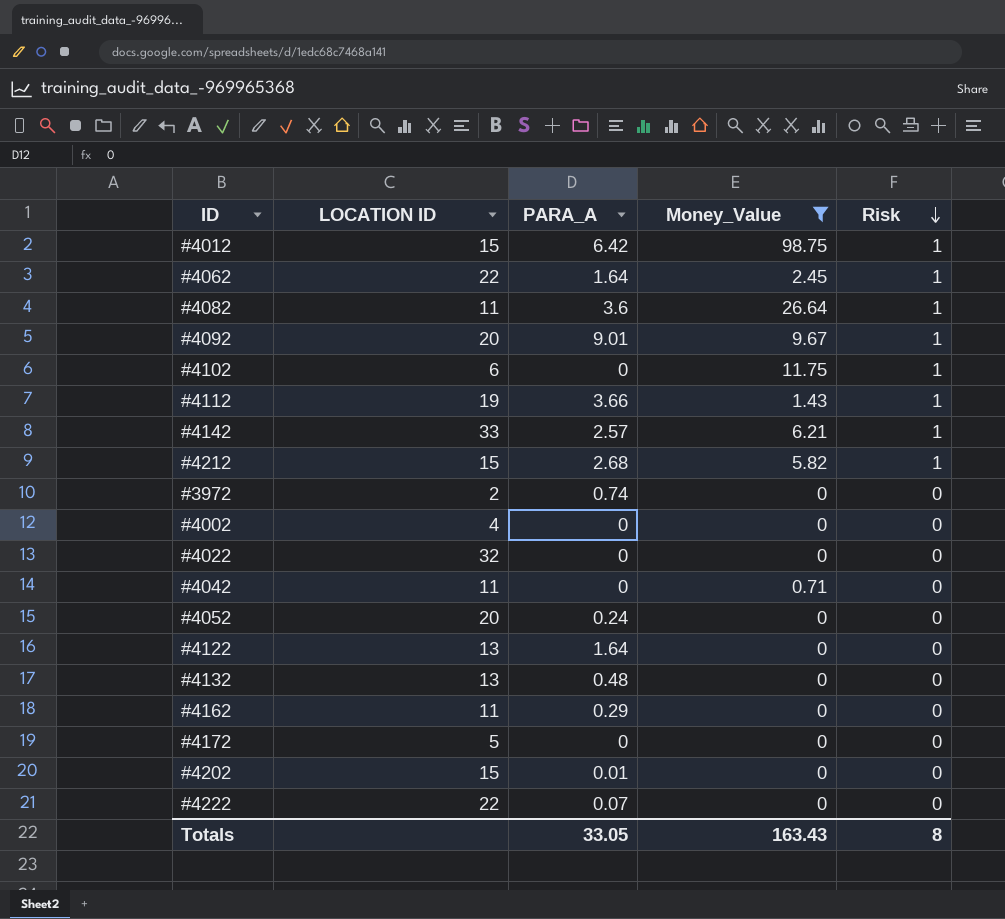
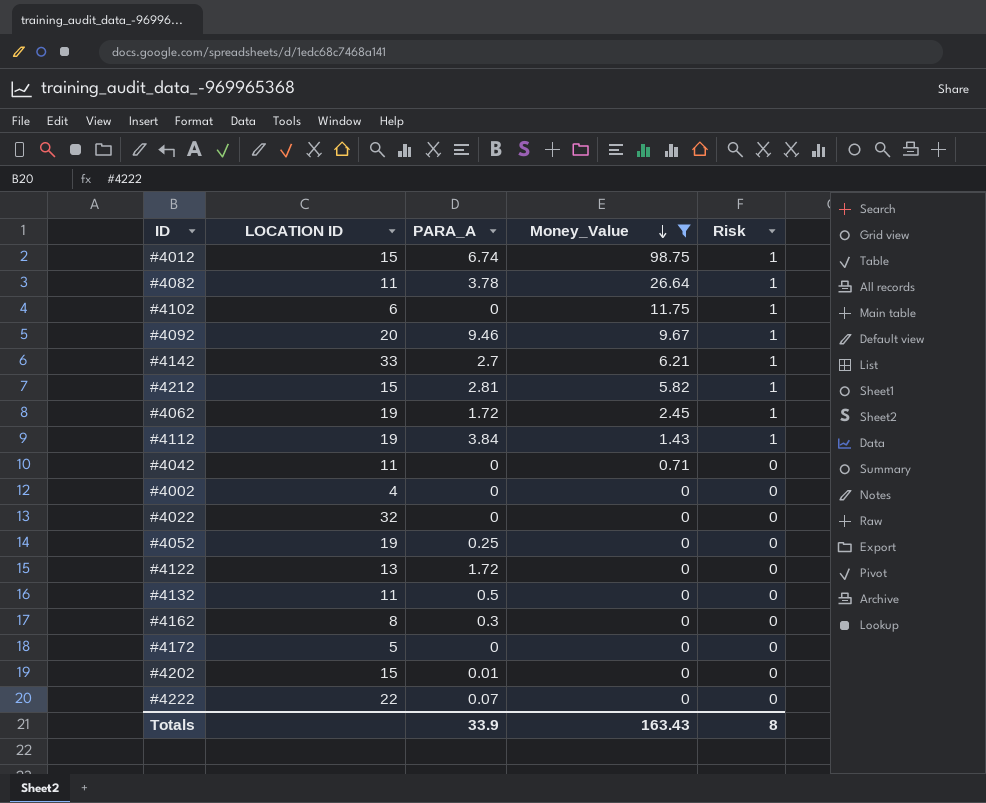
row order: Risk descending -> Money_Value descending
row #3972: 2 | 0.74 | 0 | 0 -> none
#4012 | PARA_A: 6.42 -> 6.74
#4082 | PARA_A: 3.6 -> 3.78
#4092 | PARA_A: 9.01 -> 9.46
#4142 | PARA_A: 2.57 -> 2.7
#4212 | PARA_A: 2.68 -> 2.81
#4062 | LOCATION ID: 22 -> 19
#4062 | PARA_A: 1.64 -> 1.72
#4112 | PARA_A: 3.66 -> 3.84
#4052 | LOCATION ID: 20 -> 19
#4052 | PARA_A: 0.24 -> 0.25
#4122 | PARA_A: 1.64 -> 1.72
#4132 | LOCATION ID: 13 -> 11
#4132 | PARA_A: 0.48 -> 0.5
#4162 | LOCATION ID: 11 -> 8
#4162 | PARA_A: 0.29 -> 0.3
Totals | PARA_A: 33.05 -> 33.9

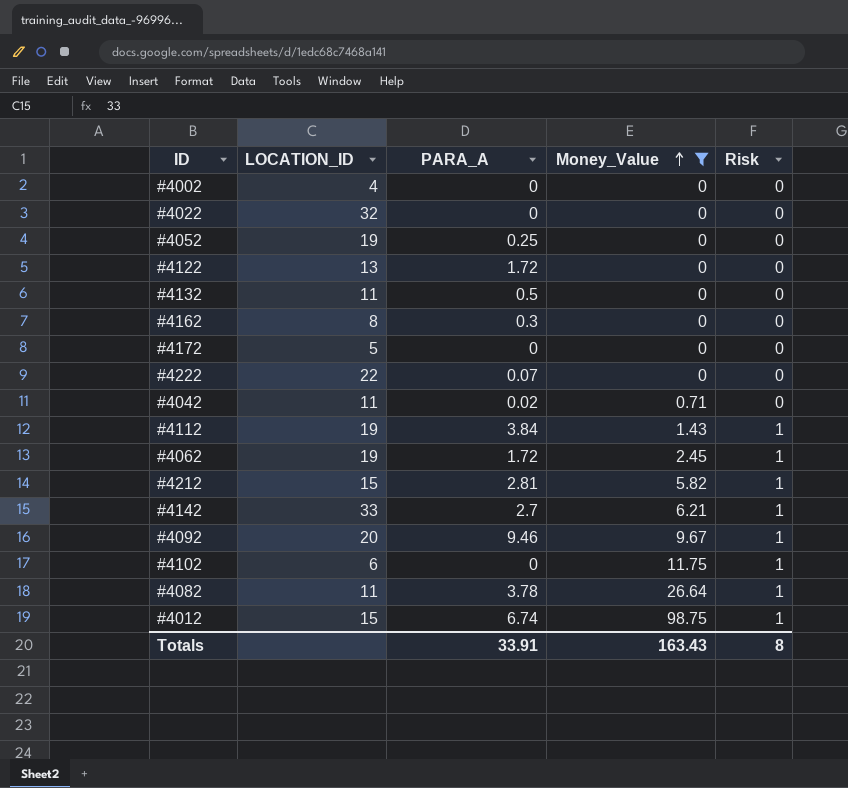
row order: Money_Value descending -> Money_Value ascending
column name: LOCATION ID -> LOCATION_ID
row #4202: 15 | 0.01 | 0 | 0 -> none
#4042 | PARA_A: 0 -> 0.02
Totals | PARA_A: 33.9 -> 33.91

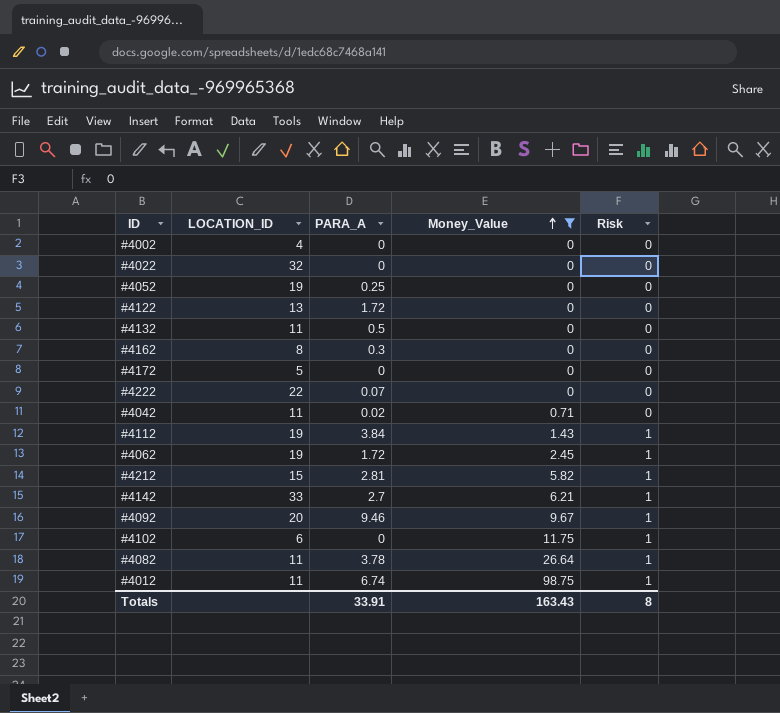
#4012 | LOCATION_ID: 15 -> 11

